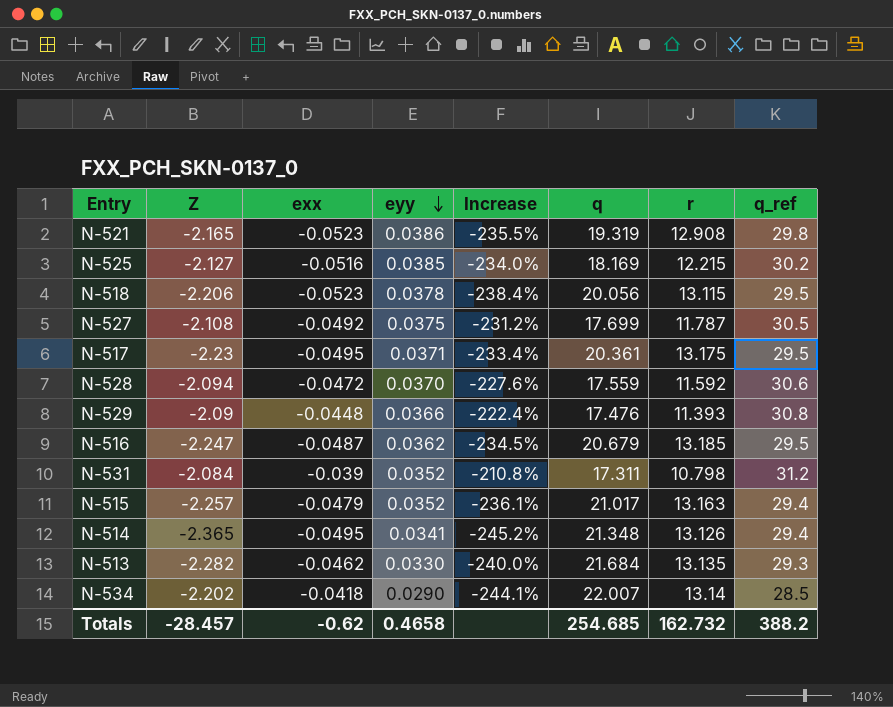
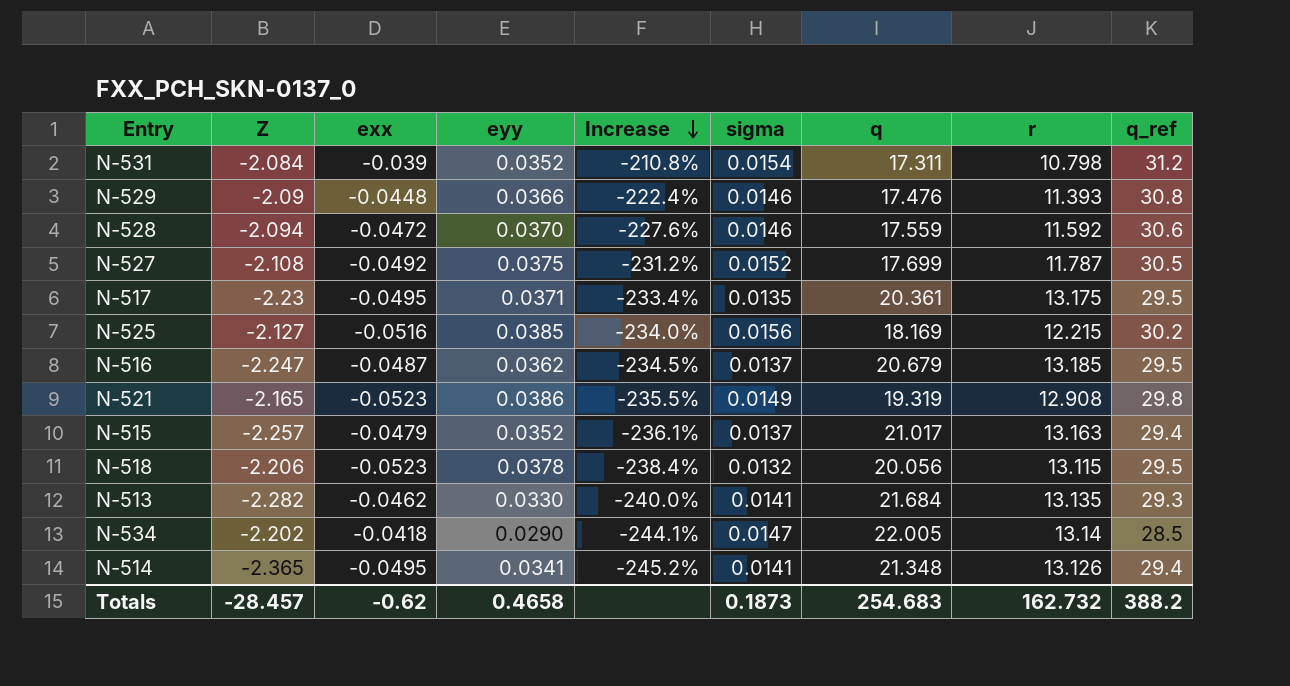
row order: eyy descending -> Increase descending
column sigma | position: none -> 6
N-534 | q: 22.007 -> 22.005
Totals | q: 254.685 -> 254.683

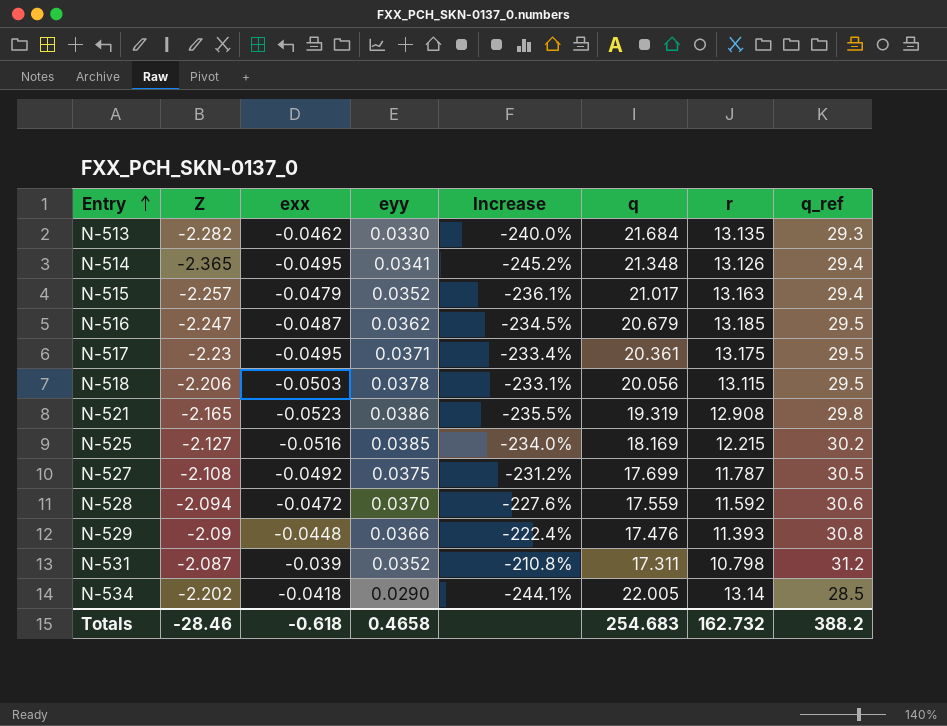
row order: Increase descending -> Entry ascending
column sigma | position: 6 -> none
N-518 | exx: -0.0523 -> -0.0503
N-518 | Increase: -238.4% -> -233.1%
N-531 | Z: -2.084 -> -2.087
Totals | Z: -28.457 -> -28.46
Totals | exx: -0.62 -> -0.618

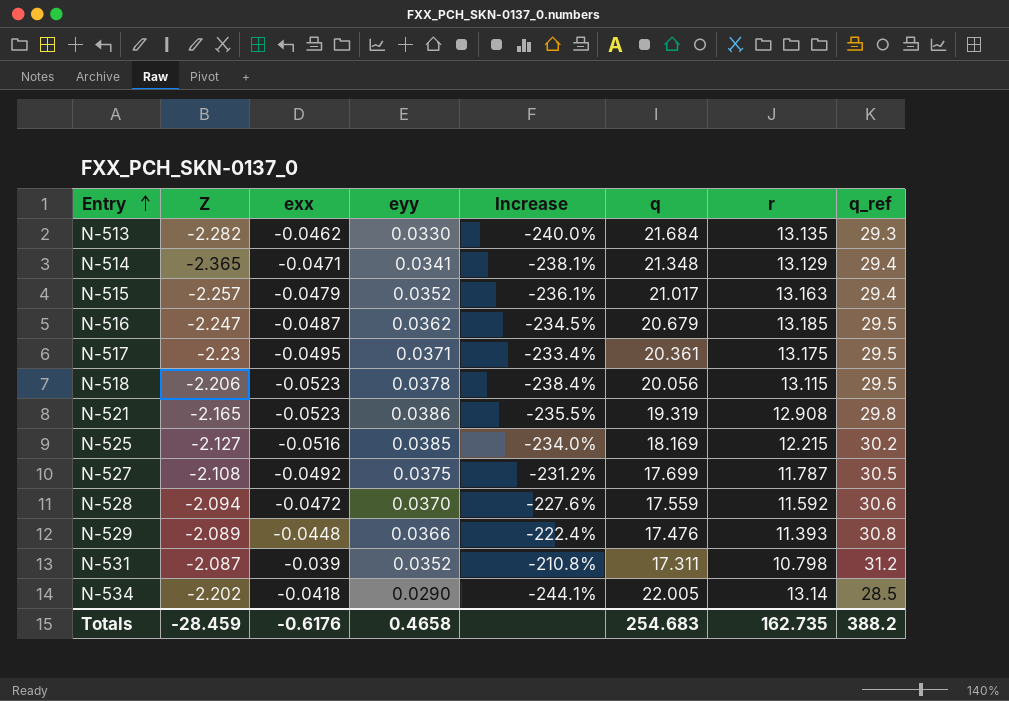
N-514 | exx: -0.0495 -> -0.0471
N-514 | Increase: -245.2% -> -238.1%
N-514 | r: 13.126 -> 13.129
N-518 | exx: -0.0503 -> -0.0523
N-518 | Increase: -233.1% -> -238.4%
N-529 | Z: -2.09 -> -2.089
Totals | Z: -28.46 -> -28.459
Totals | exx: -0.618 -> -0.6176
Totals | r: 162.732 -> 162.735

